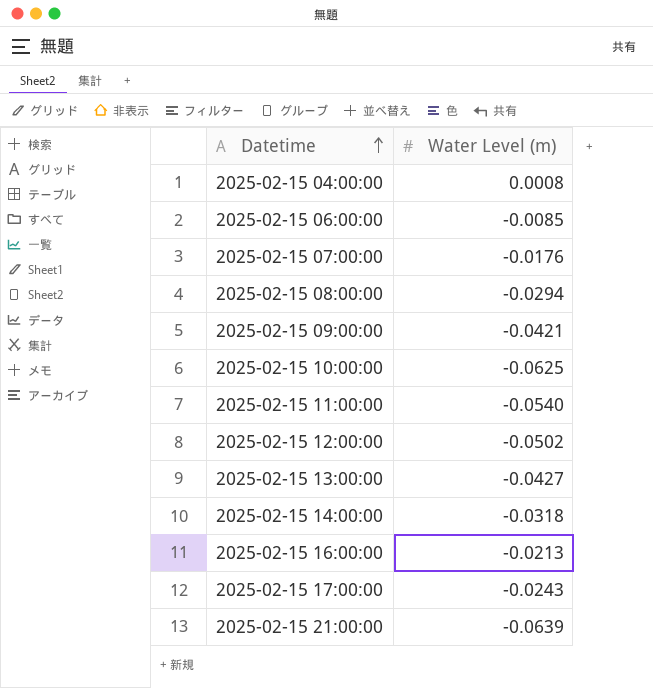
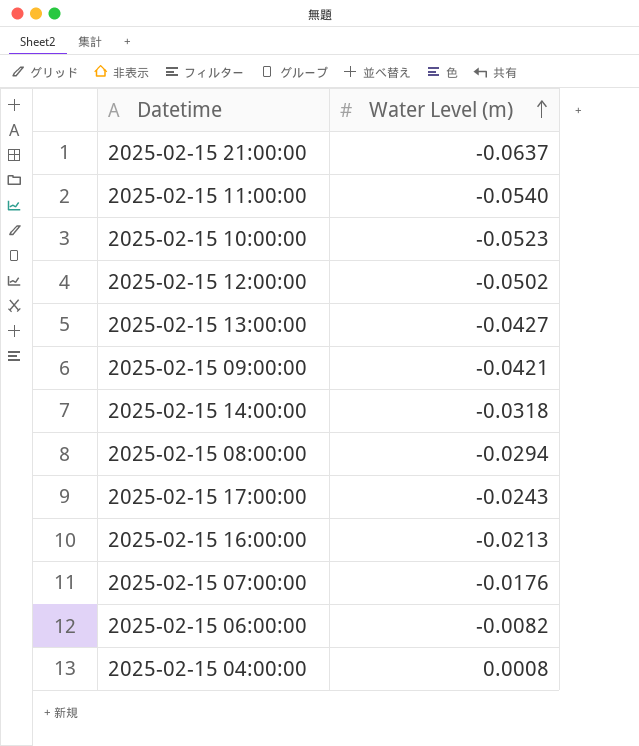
row order: Datetime ascending -> Water Level (m) ascending
2025-02-15 21:00:00 | Water Level (m): -0.0639 -> -0.0637
2025-02-15 10:00:00 | Water Level (m): -0.0625 -> -0.0523
2025-02-15 06:00:00 | Water Level (m): -0.0085 -> -0.0082

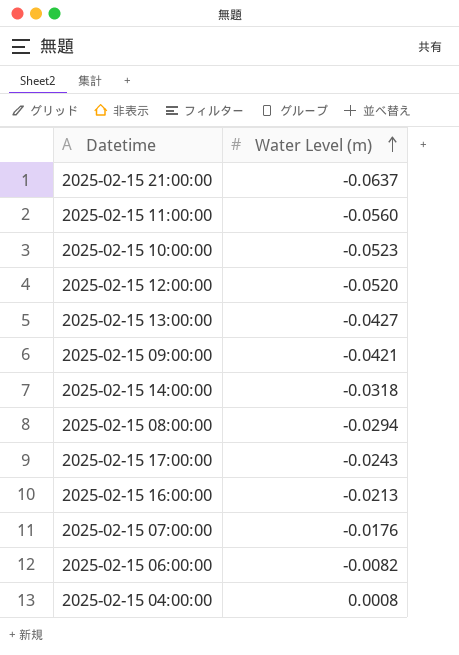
2025-02-15 11:00:00 | Water Level (m): -0.0540 -> -0.0560
2025-02-15 12:00:00 | Water Level (m): -0.0502 -> -0.0520

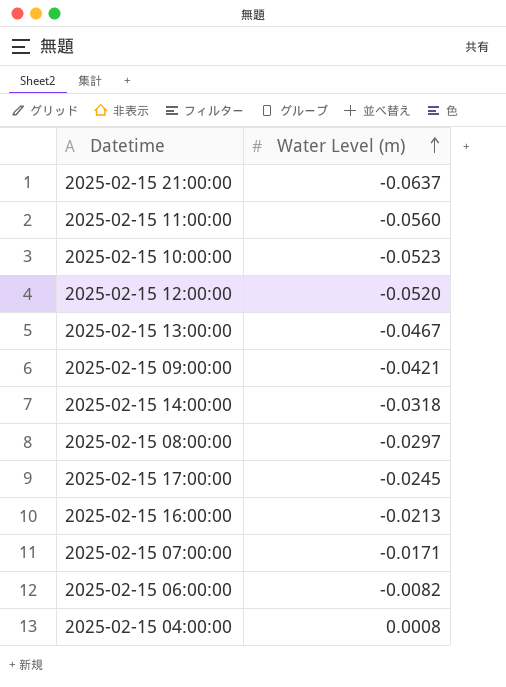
2025-02-15 13:00:00 | Water Level (m): -0.0427 -> -0.0467
2025-02-15 08:00:00 | Water Level (m): -0.0294 -> -0.0297
2025-02-15 17:00:00 | Water Level (m): -0.0243 -> -0.0245
2025-02-15 07:00:00 | Water Level (m): -0.0176 -> -0.0171

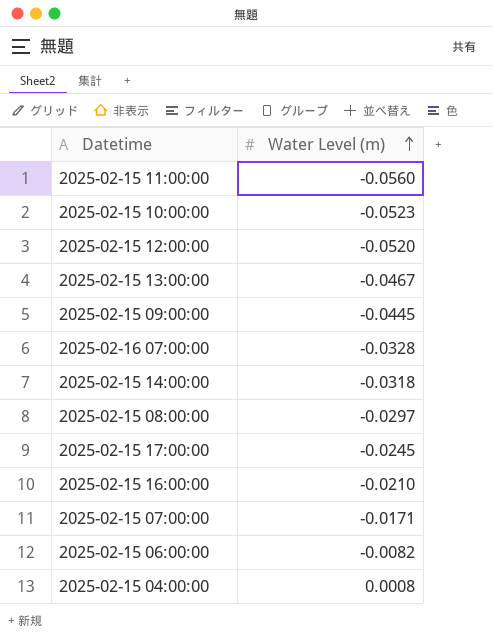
row 2025-02-15 21:00:00: -0.0637 -> none
2025-02-15 09:00:00 | Water Level (m): -0.0421 -> -0.0445
row 2025-02-16 07:00:00: none -> -0.0328
2025-02-15 16:00:00 | Water Level (m): -0.0213 -> -0.0210

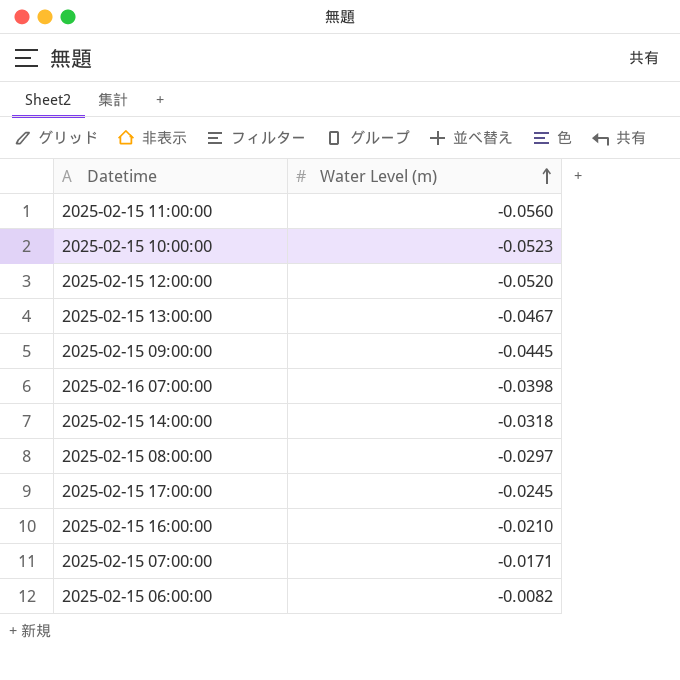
row 2025-02-15 04:00:00: 0.0008 -> none
2025-02-16 07:00:00 | Water Level (m): -0.0328 -> -0.0398

